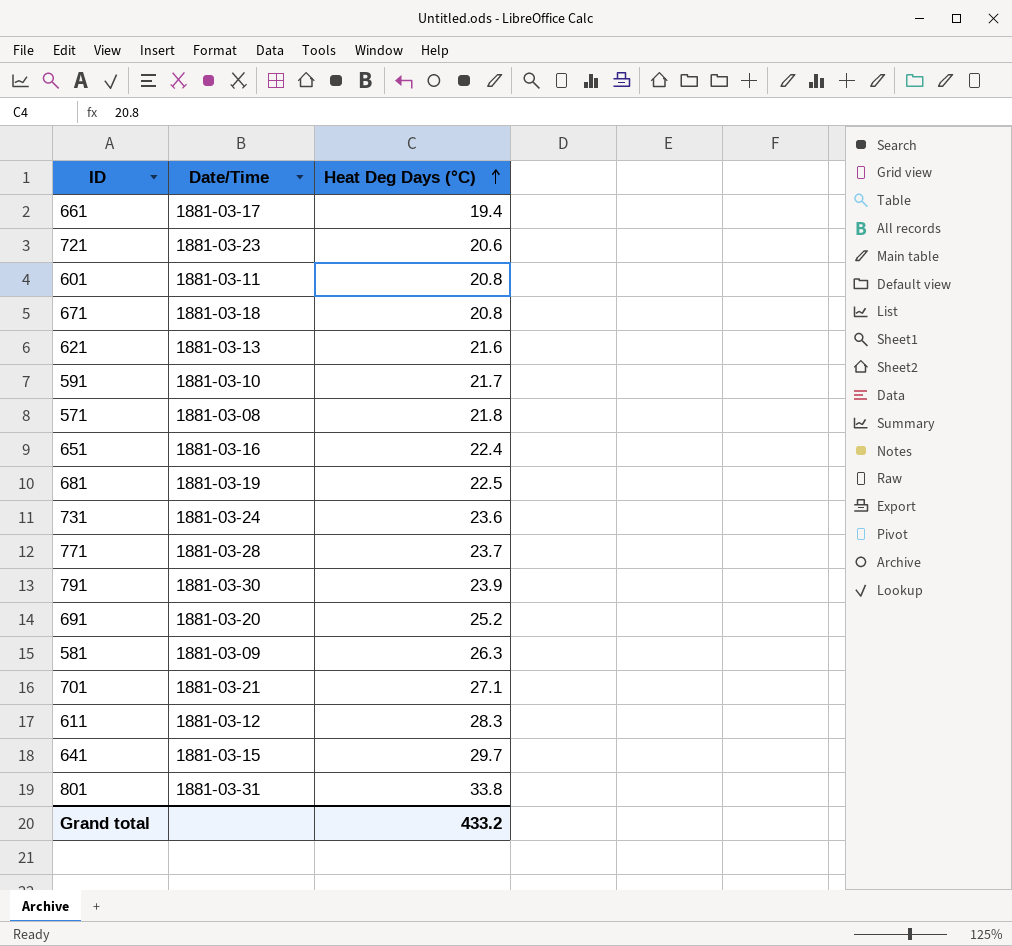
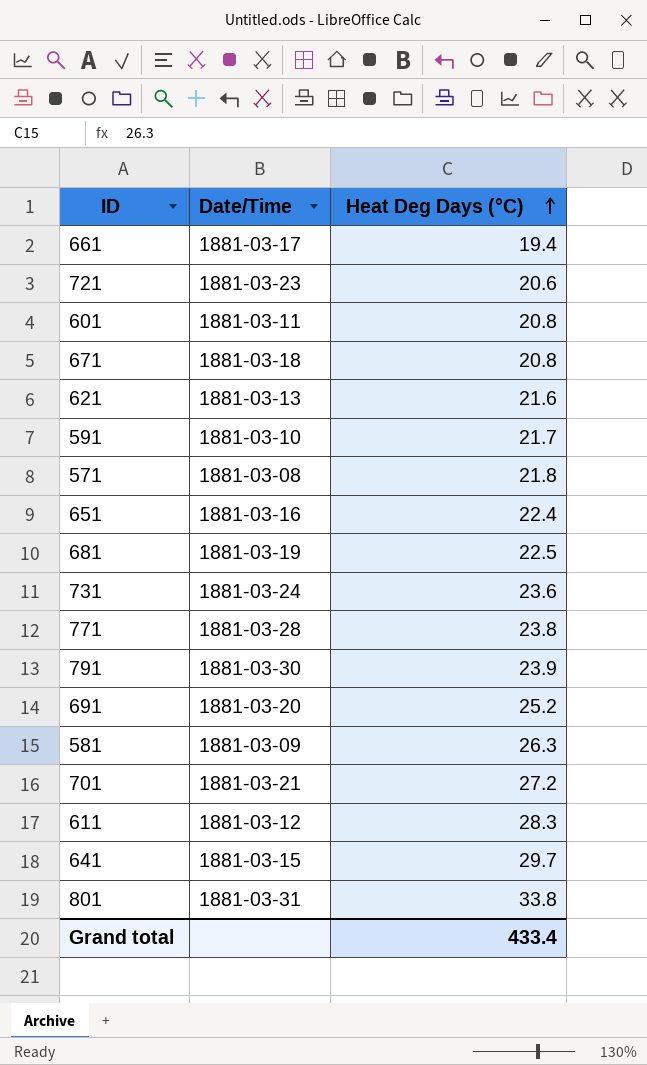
771 | Heat Deg Days (°C): 23.7 -> 23.8
701 | Heat Deg Days (°C): 27.1 -> 27.2
Grand total | Heat Deg Days (°C): 433.2 -> 433.4

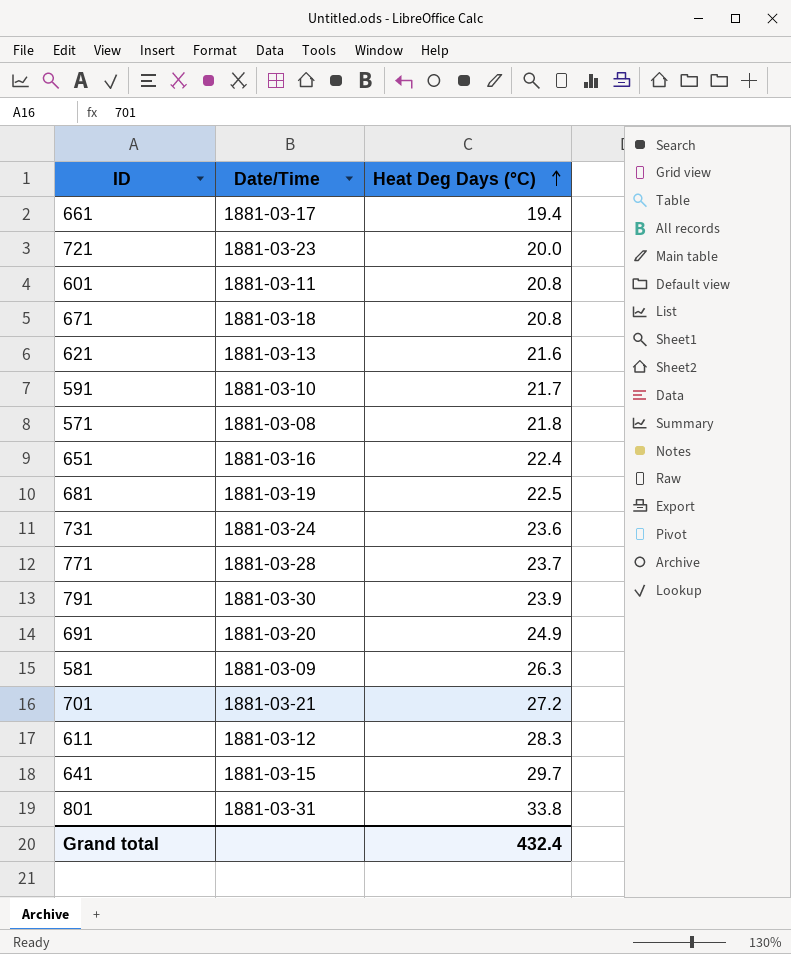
721 | Heat Deg Days (°C): 20.6 -> 20.0
771 | Heat Deg Days (°C): 23.8 -> 23.7
691 | Heat Deg Days (°C): 25.2 -> 24.9
Grand total | Heat Deg Days (°C): 433.4 -> 432.4

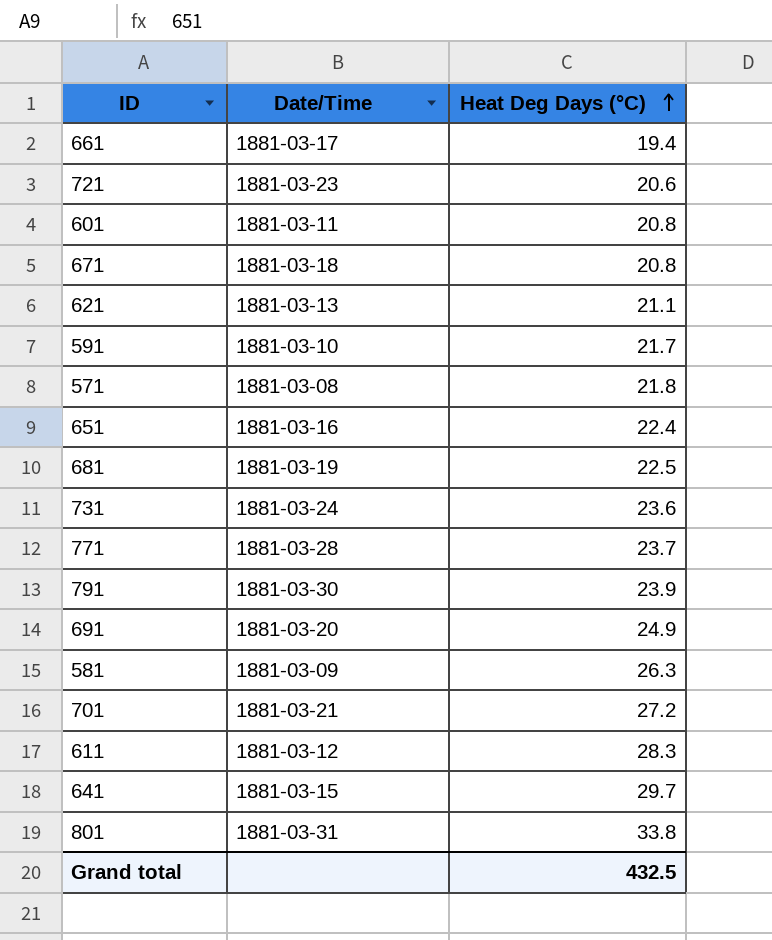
721 | Heat Deg Days (°C): 20.0 -> 20.6
621 | Heat Deg Days (°C): 21.6 -> 21.1
Grand total | Heat Deg Days (°C): 432.4 -> 432.5

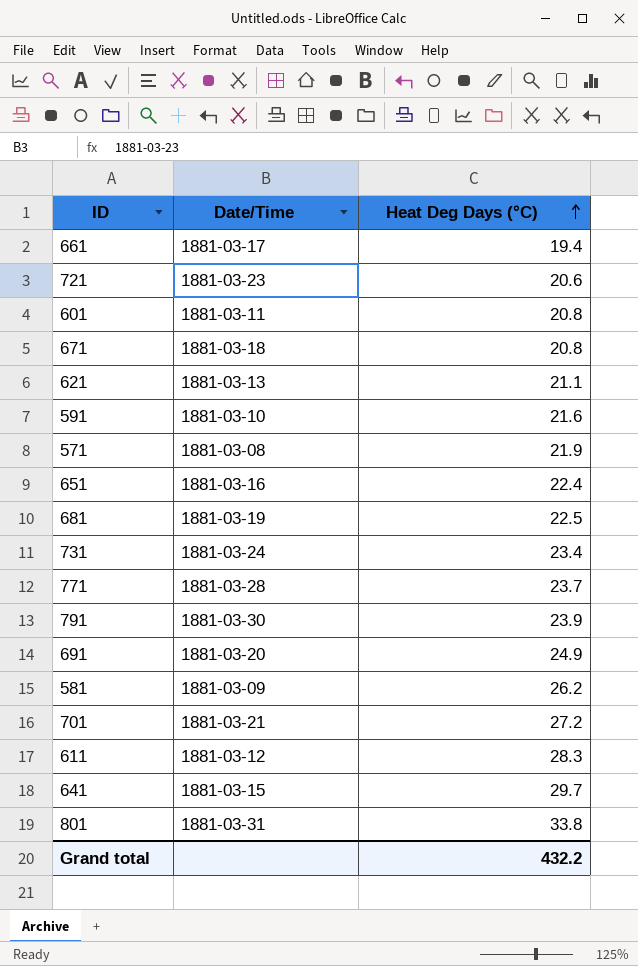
591 | Heat Deg Days (°C): 21.7 -> 21.6
571 | Heat Deg Days (°C): 21.8 -> 21.9
731 | Heat Deg Days (°C): 23.6 -> 23.4
581 | Heat Deg Days (°C): 26.3 -> 26.2
Grand total | Heat Deg Days (°C): 432.5 -> 432.2

